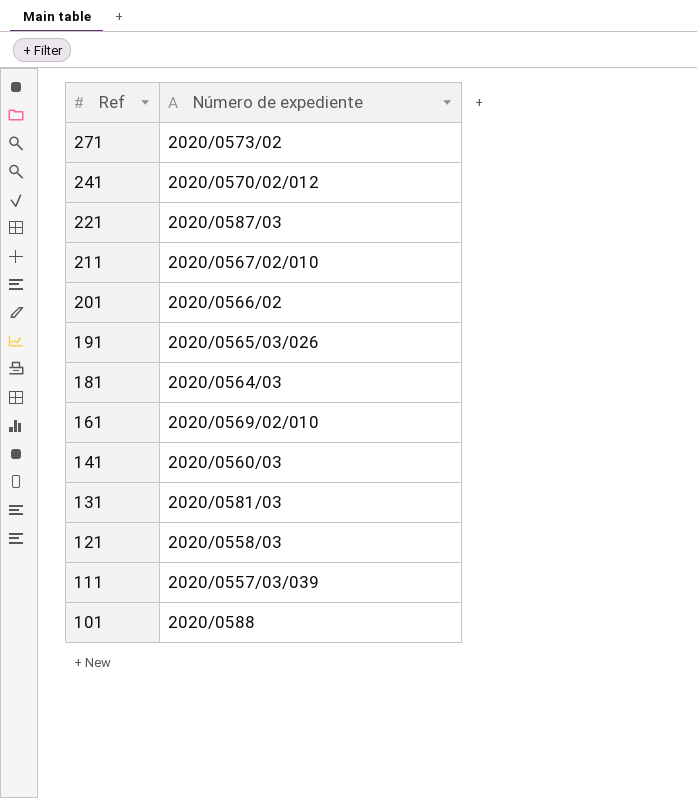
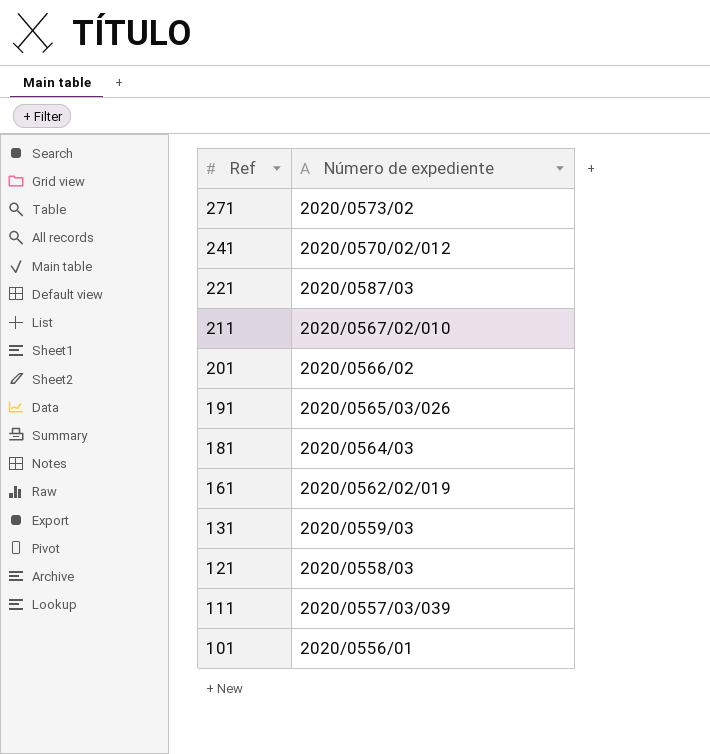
row 141: 2020/0560/03 -> none
161 | Número de expediente: 2020/0569/02/010 -> 2020/0562/02/019
131 | Número de expediente: 2020/0581/03 -> 2020/0559/03
101 | Número de expediente: 2020/0588 -> 2020/0556/01

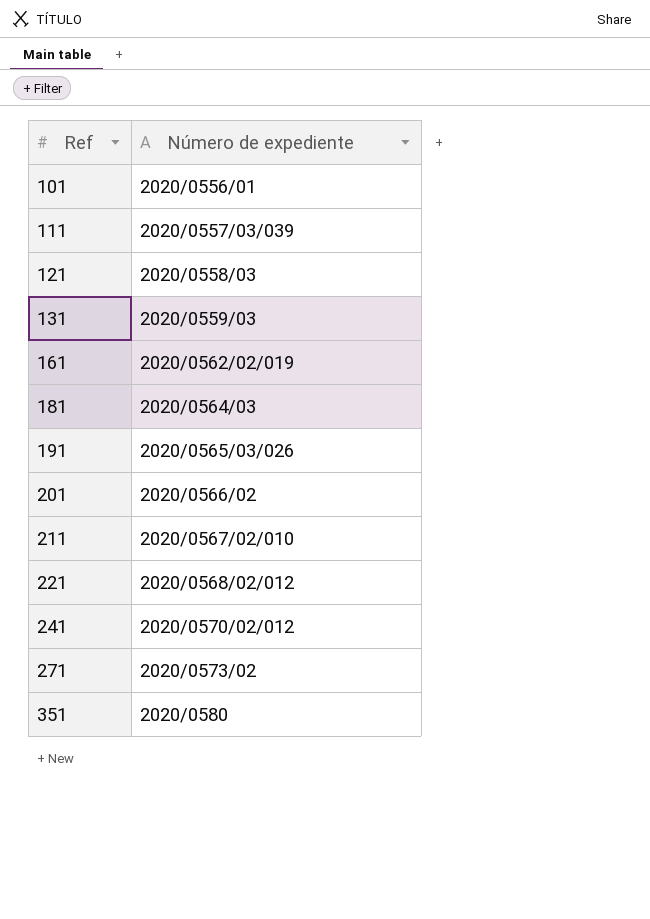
row order: Ref descending -> Ref ascending
221 | Número de expediente: 2020/0587/03 -> 2020/0568/02/012
row 351: none -> 2020/0580

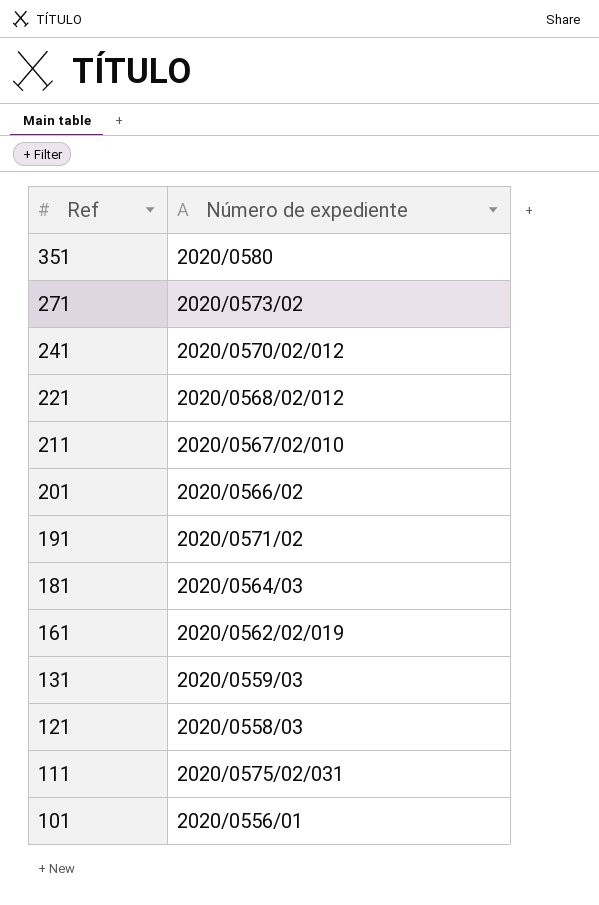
row order: Ref ascending -> Ref descending
191 | Número de expediente: 2020/0565/03/026 -> 2020/0571/02
111 | Número de expediente: 2020/0557/03/039 -> 2020/0575/02/031

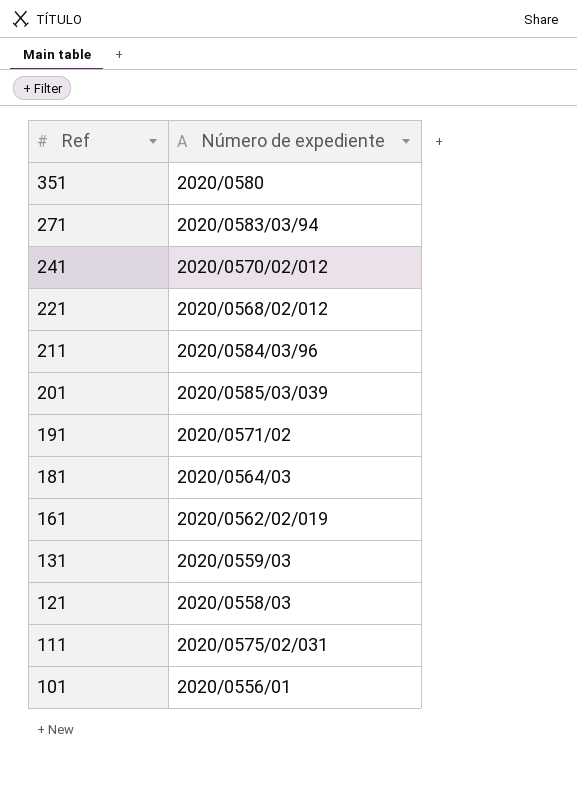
271 | Número de expediente: 2020/0573/02 -> 2020/0583/03/94
211 | Número de expediente: 2020/0567/02/010 -> 2020/0584/03/96
201 | Número de expediente: 2020/0566/02 -> 2020/0585/03/039

